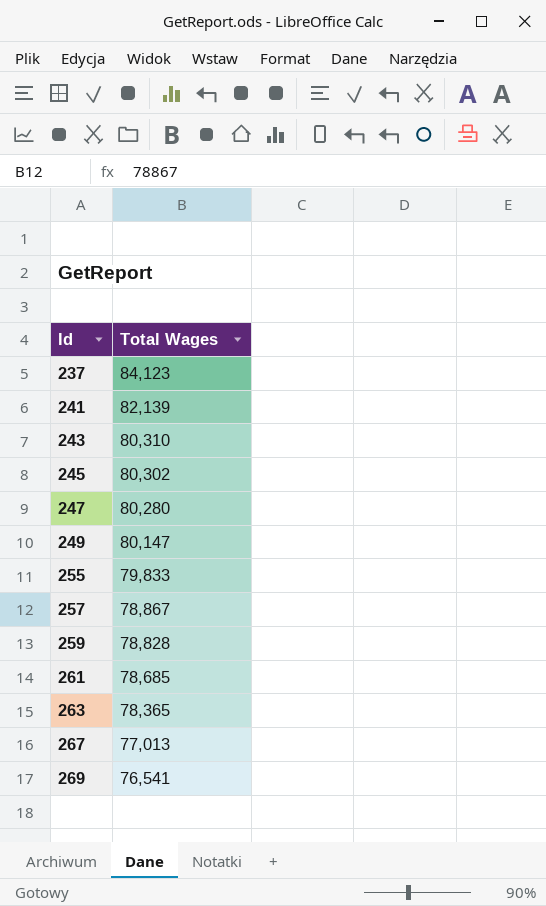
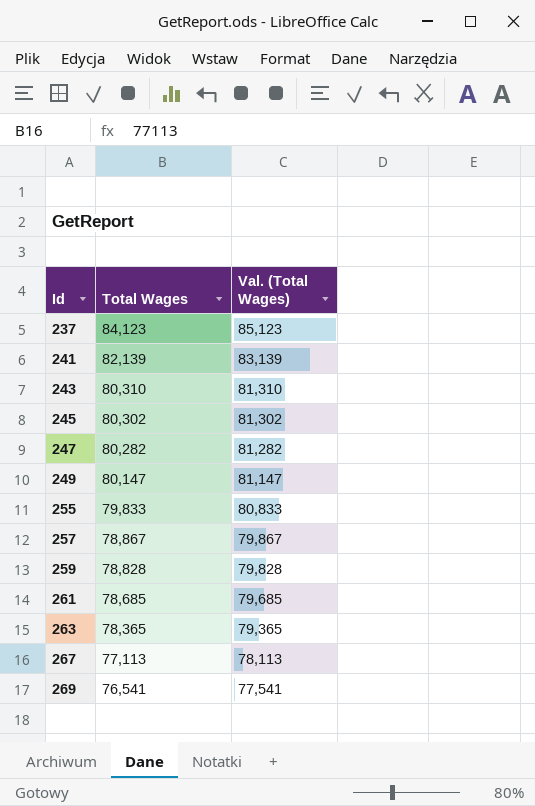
column Val. (Total Wages) | formula: none -> [Total Wages] + 1000
247 | Total Wages: 80,280 -> 80,282
267 | Total Wages: 77,013 -> 77,113

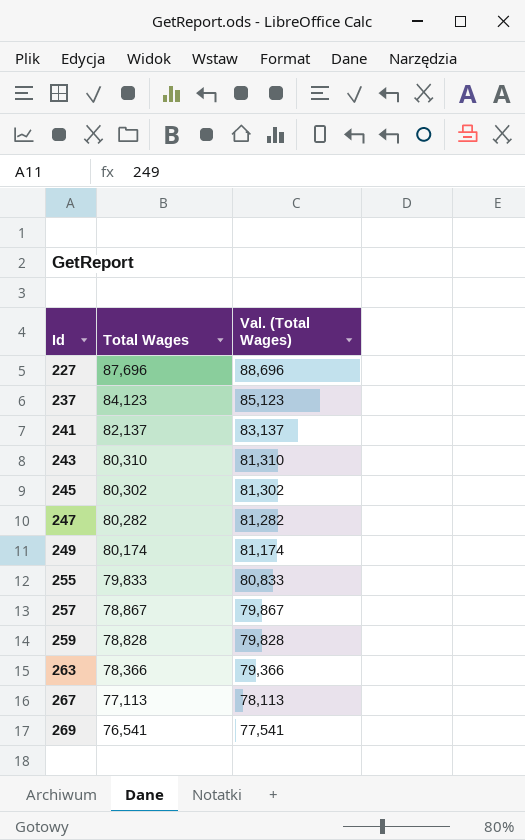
row 261: 78,685 | 79,685 -> none
row 227: none -> 87,696 | 88,696
241 | Total Wages: 82,139 -> 82,137
241 | Val. (Total Wages): 83,139 -> 83,137
249 | Total Wages: 80,147 -> 80,174
249 | Val. (Total Wages): 81,147 -> 81,174
263 | Total Wages: 78,365 -> 78,366
263 | Val. (Total Wages): 79,365 -> 79,366

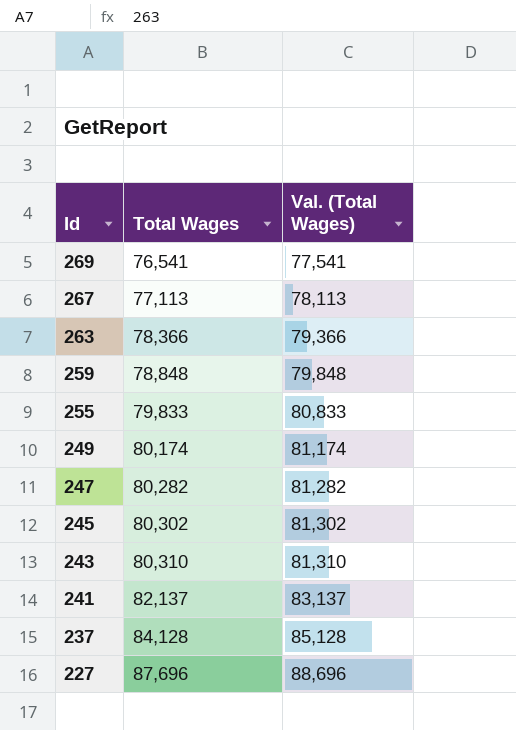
row order: Id ascending -> Id descending
row 257: 78,867 | 79,867 -> none
259 | Total Wages: 78,828 -> 78,848
259 | Val. (Total Wages): 79,828 -> 79,848
237 | Total Wages: 84,123 -> 84,128
237 | Val. (Total Wages): 85,123 -> 85,128

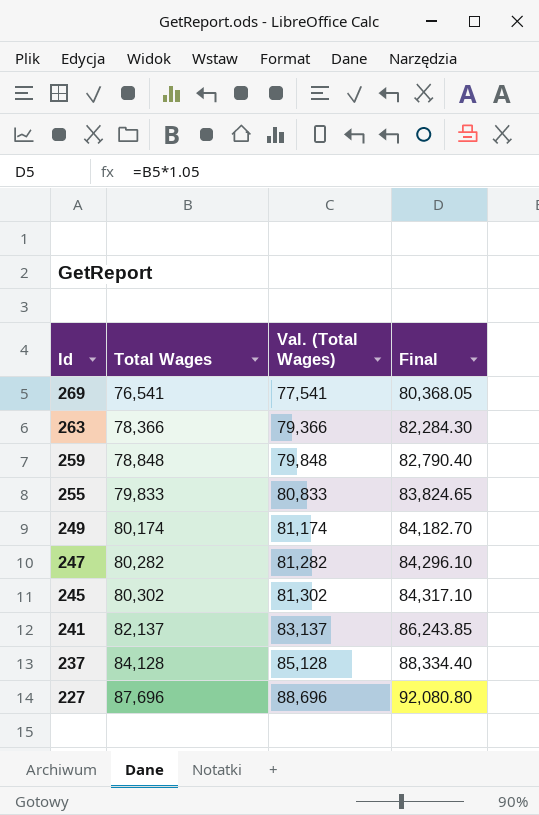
column Final | formula: none -> [Total Wages] * 1.05
row 267: 77,113 | 78,113 -> none
row 243: 80,310 | 81,310 -> none

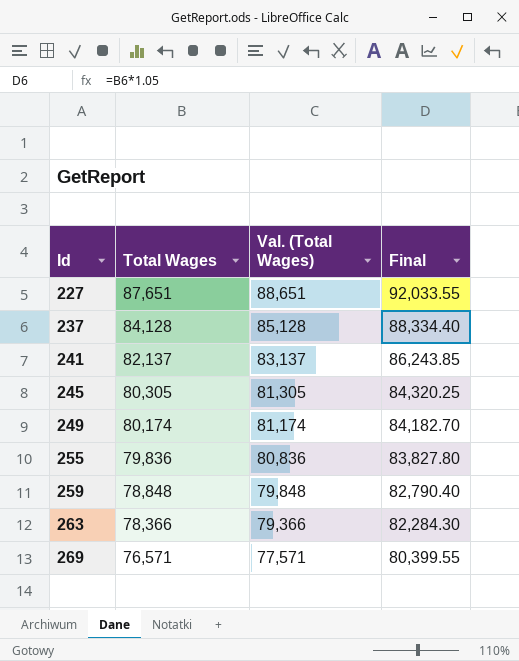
row order: Id descending -> Id ascending
row 247: 80,282 | 81,282 | 84,296.10 -> none
227 | Total Wages: 87,696 -> 87,651
227 | Val. (Total Wages): 88,696 -> 88,651
227 | Final: 92,080.80 -> 92,033.55
245 | Total Wages: 80,302 -> 80,305
245 | Val. (Total Wages): 81,302 -> 81,305
245 | Final: 84,317.10 -> 84,320.25
255 | Total Wages: 79,833 -> 79,836
255 | Val. (Total Wages): 80,833 -> 80,836
255 | Final: 83,824.65 -> 83,827.80
269 | Total Wages: 76,541 -> 76,571
269 | Val. (Total Wages): 77,541 -> 77,571
269 | Final: 80,368.05 -> 80,399.55

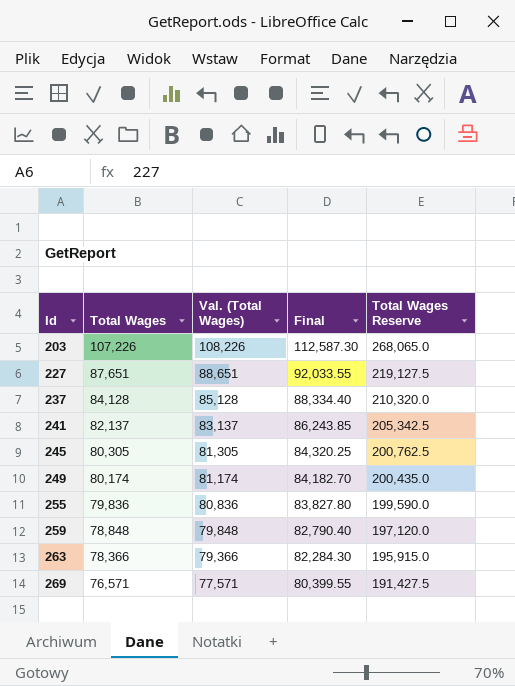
column Total Wages Reserve | formula: none -> [Total Wages] * 2.5
row 203: none -> 107,226 | 108,226 | 112,587.30 | 268,065.0

